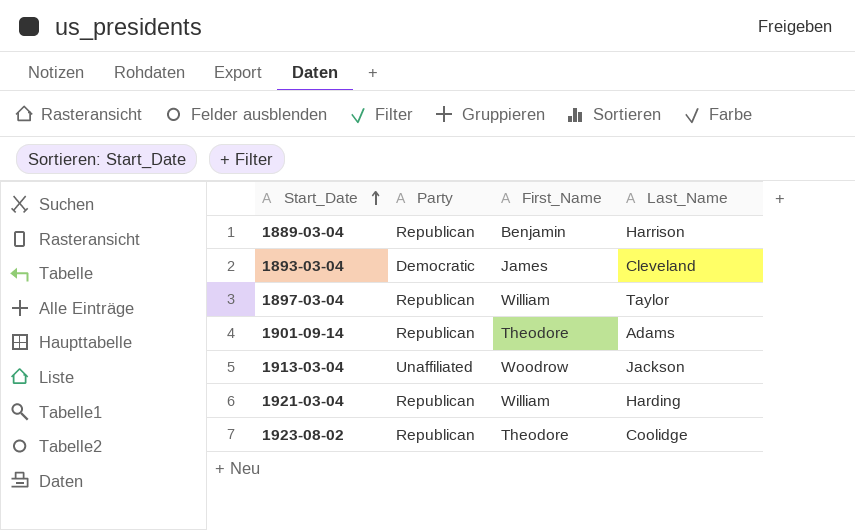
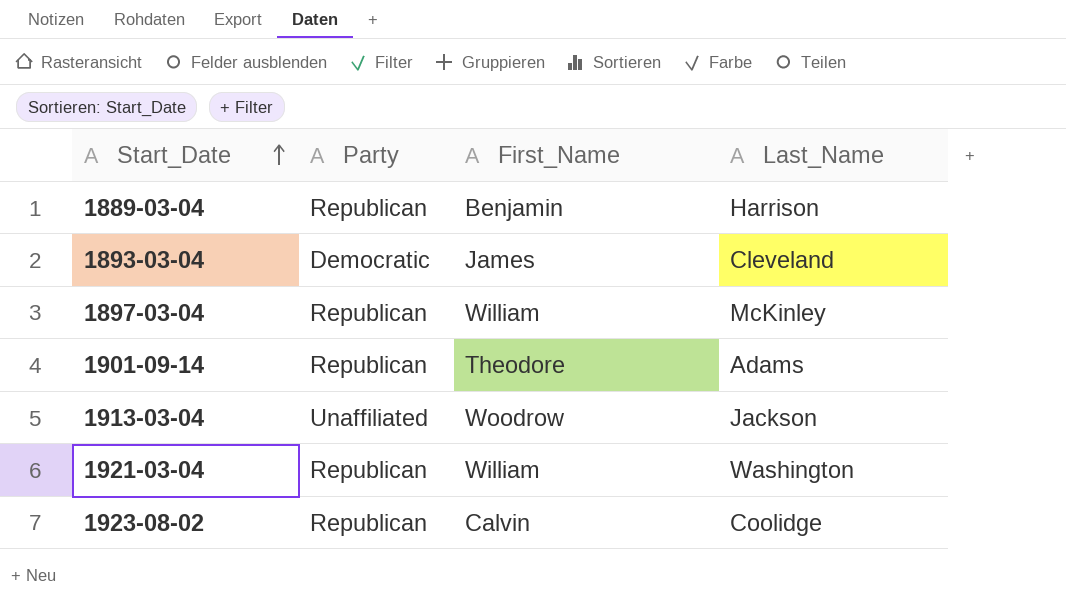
1897-03-04 | Last_Name: Taylor -> McKinley
1921-03-04 | Last_Name: Harding -> Washington
1923-08-02 | First_Name: Theodore -> Calvin

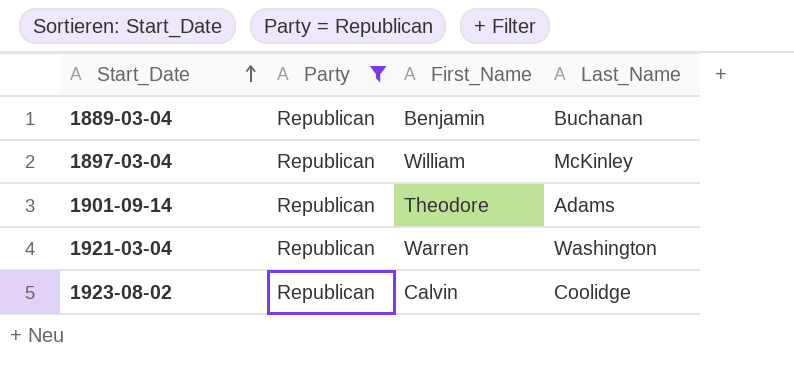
filter: none -> Party = Republican
1889-03-04 | Last_Name: Harrison -> Buchanan
1921-03-04 | First_Name: William -> Warren

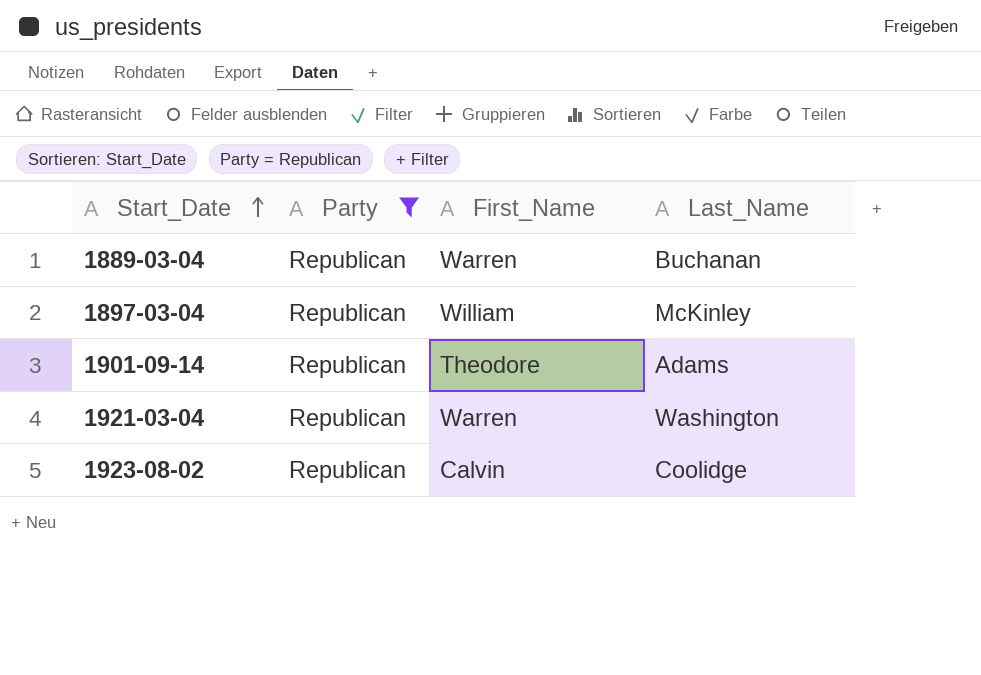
1889-03-04 | First_Name: Benjamin -> Warren

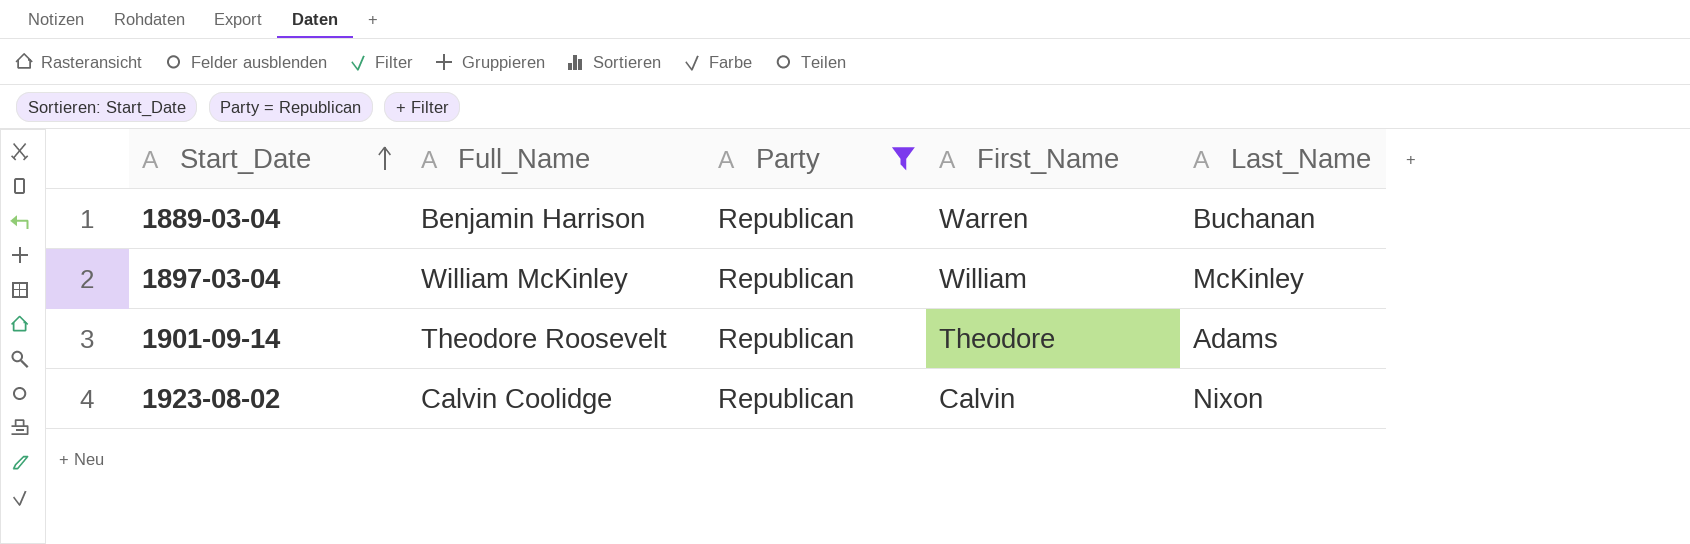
column Full_Name | position: none -> 2
row 1921-03-04: Republican | Warren | Washington -> none
1923-08-02 | Last_Name: Coolidge -> Nixon

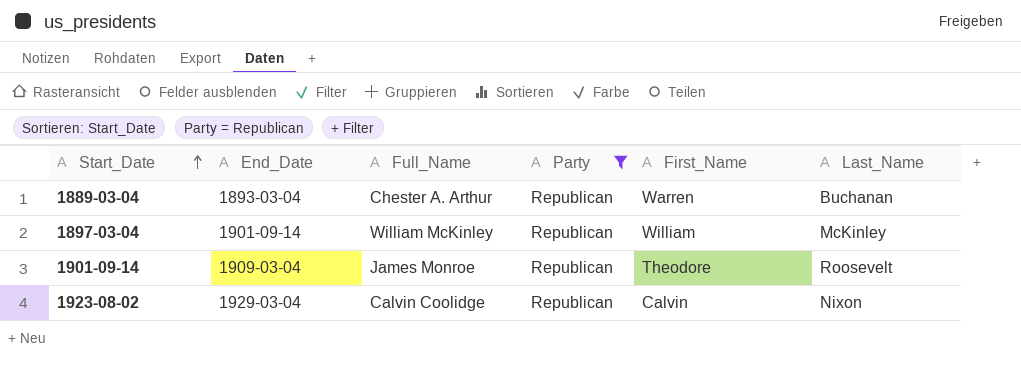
column End_Date | position: none -> 2
1889-03-04 | Full_Name: Benjamin Harrison -> Chester A. Arthur
1901-09-14 | Full_Name: Theodore Roosevelt -> James Monroe
1901-09-14 | Last_Name: Adams -> Roosevelt

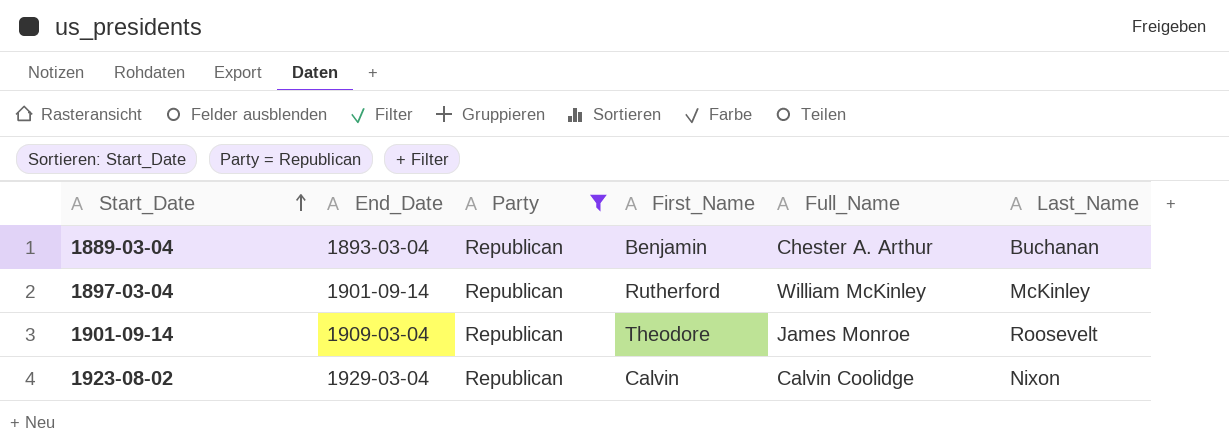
column Full_Name | position: 3 -> 5
1889-03-04 | First_Name: Warren -> Benjamin
1897-03-04 | First_Name: William -> Rutherford

